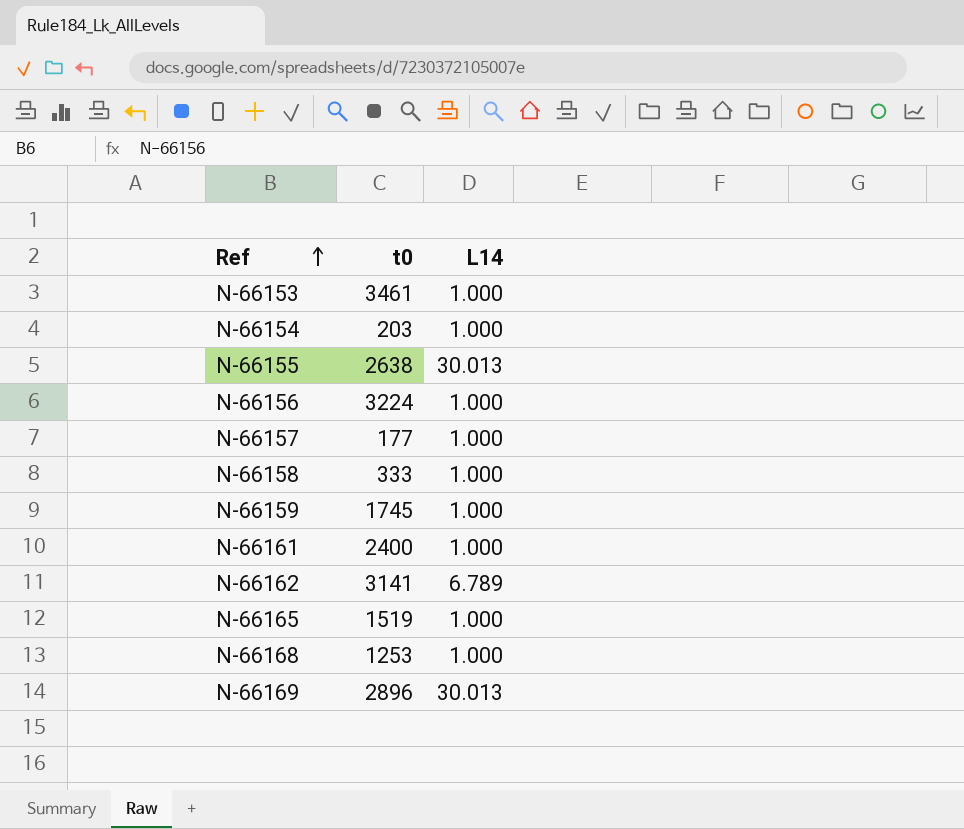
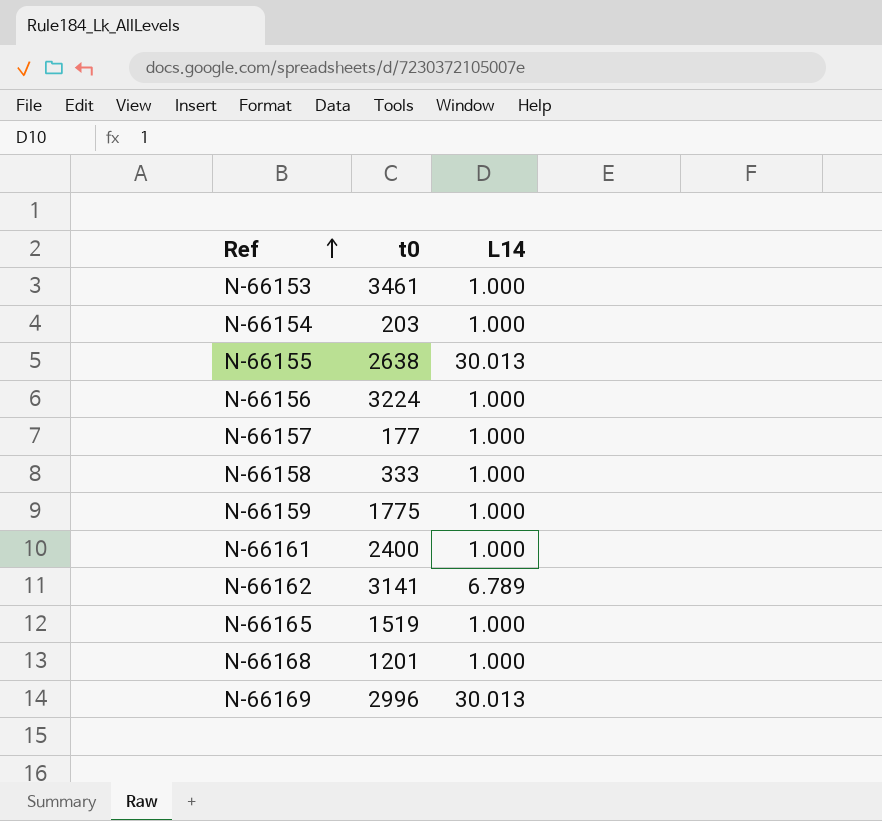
N-66159 | t0: 1745 -> 1775
N-66168 | t0: 1253 -> 1201
N-66169 | t0: 2896 -> 2996

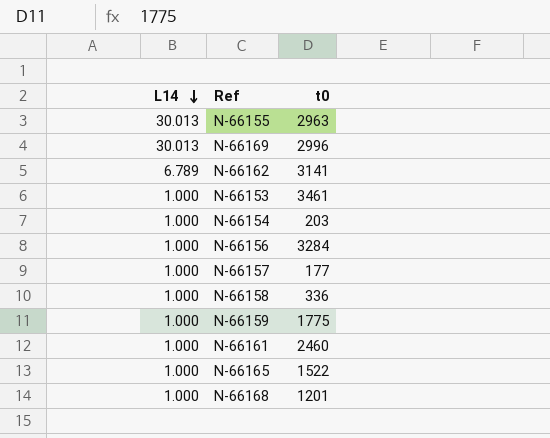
row order: Ref ascending -> L14 descending
column L14 | position: 3 -> 1
N-66155 | t0: 2638 -> 2963
N-66156 | t0: 3224 -> 3284
N-66158 | t0: 333 -> 336
N-66161 | t0: 2400 -> 2460
N-66165 | t0: 1519 -> 1522

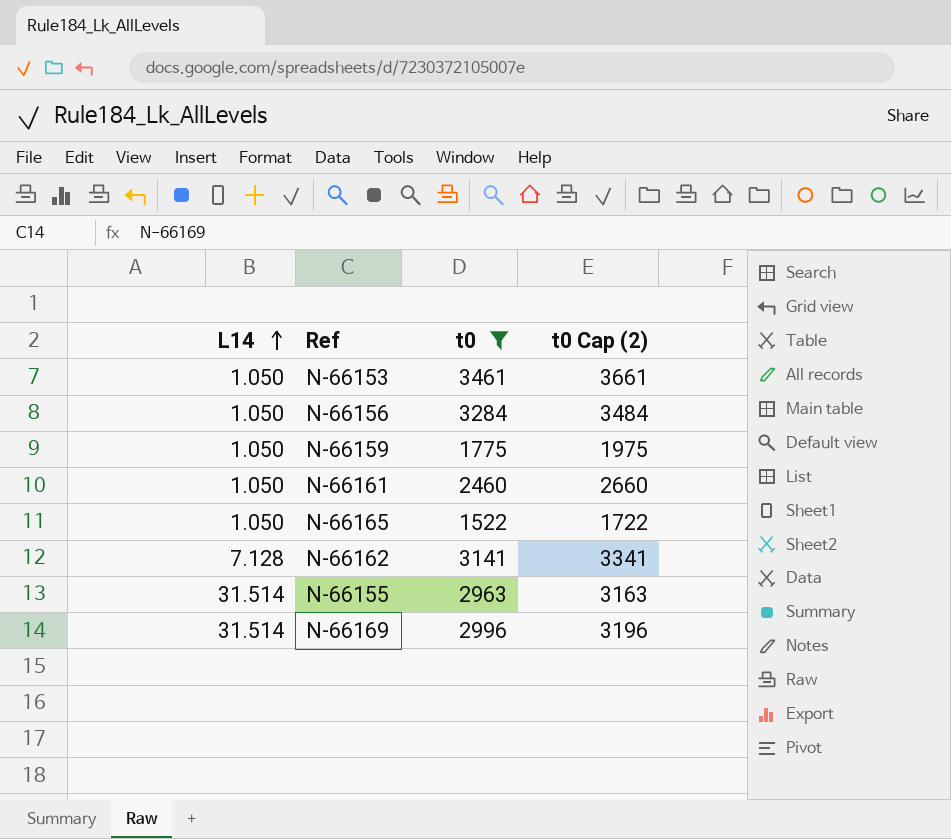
filter: none -> t0 >= 1522
row order: L14 descending -> L14 ascending
column t0 Cap (2) | formula: none -> [t0] + 200
N-66153 | L14: 1.000 -> 1.050
N-66156 | L14: 1.000 -> 1.050
N-66159 | L14: 1.000 -> 1.050
N-66161 | L14: 1.000 -> 1.050
N-66165 | L14: 1.000 -> 1.050
N-66162 | L14: 6.789 -> 7.128
N-66155 | L14: 30.013 -> 31.514
N-66169 | L14: 30.013 -> 31.514

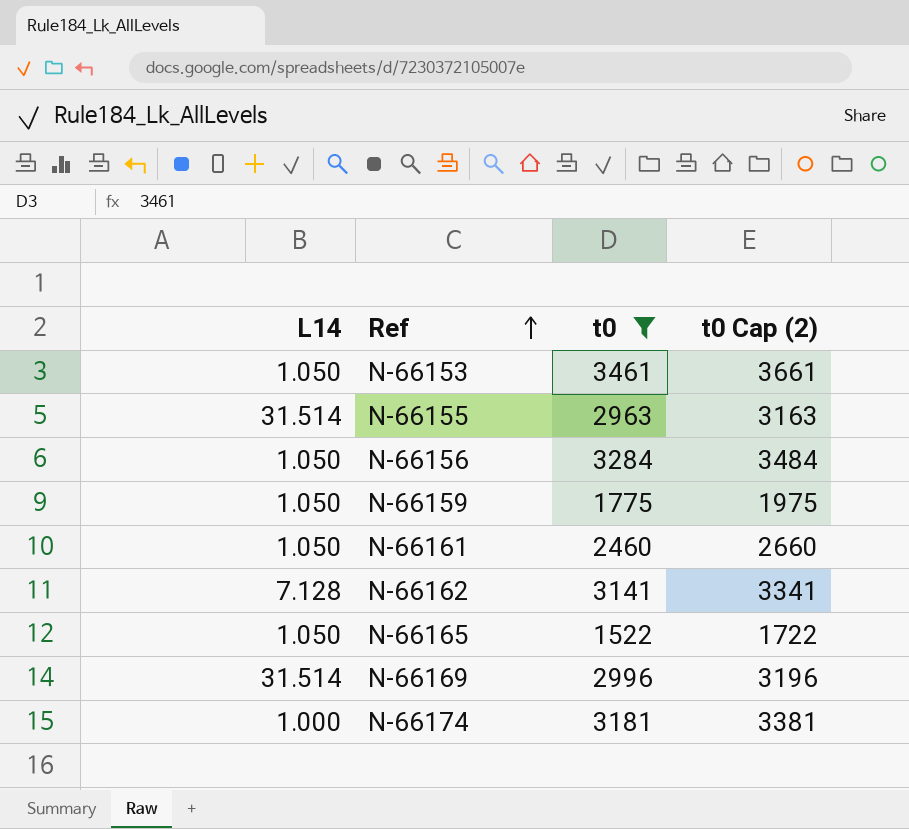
row order: L14 ascending -> Ref ascending
row N-66174: none -> 1.000 | 3181 | 3381

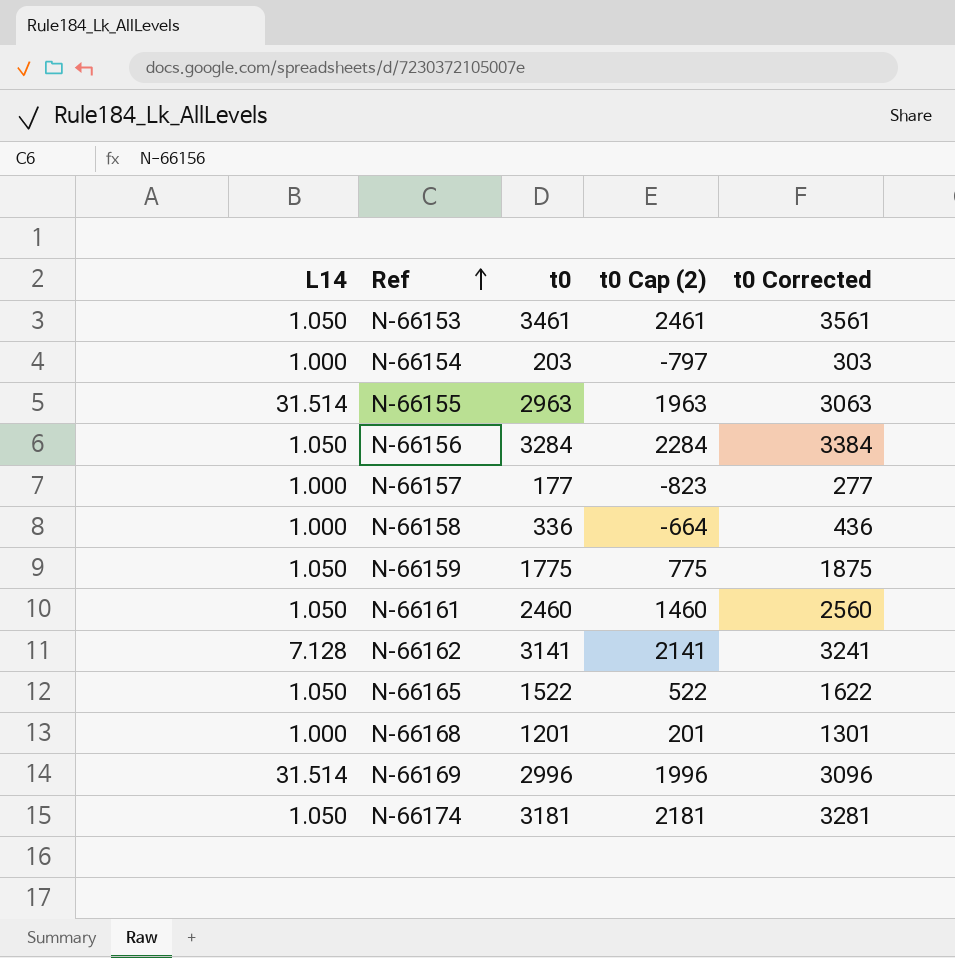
filter: t0 >= 1522 -> none
column t0 Cap (2) | formula: [t0] + 200 -> [t0] - 1000
column t0 Corrected | formula: none -> [t0] + 100
N-66174 | L14: 1.000 -> 1.050

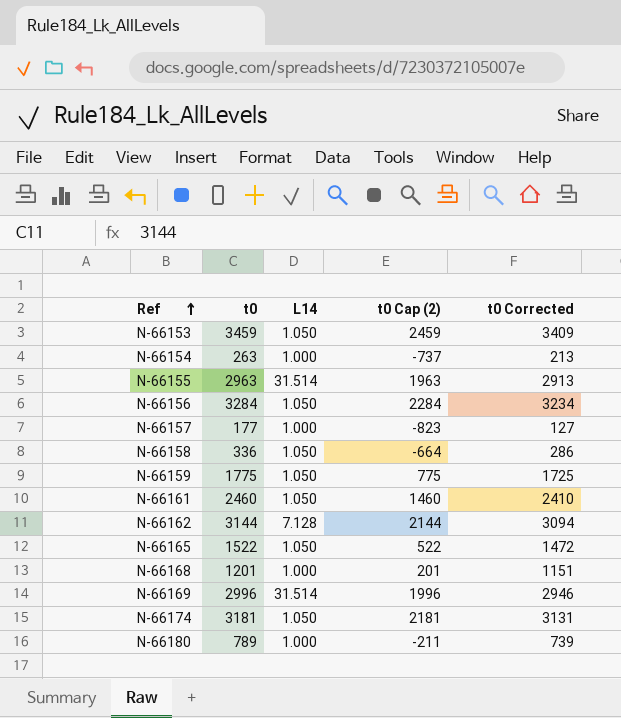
column L14 | position: 1 -> 3
column t0 Corrected | formula: [t0] + 100 -> [t0] - 50
N-66153 | t0: 3461 -> 3459
N-66153 | t0 Cap (2): 2461 -> 2459
N-66154 | t0: 203 -> 263
N-66154 | t0 Cap (2): -797 -> -737
N-66158 | L14: 1.000 -> 1.050
N-66162 | t0: 3141 -> 3144
N-66162 | t0 Cap (2): 2141 -> 2144
row N-66180: none -> 789 | 1.000 | -211 | 739

